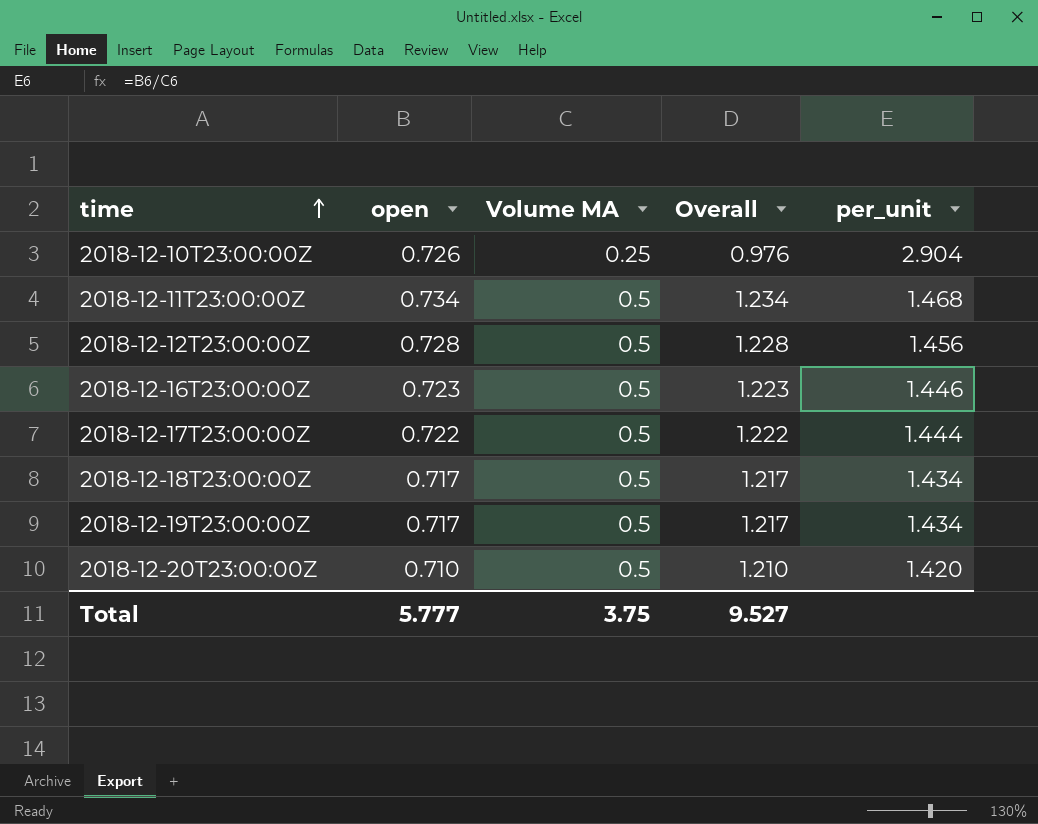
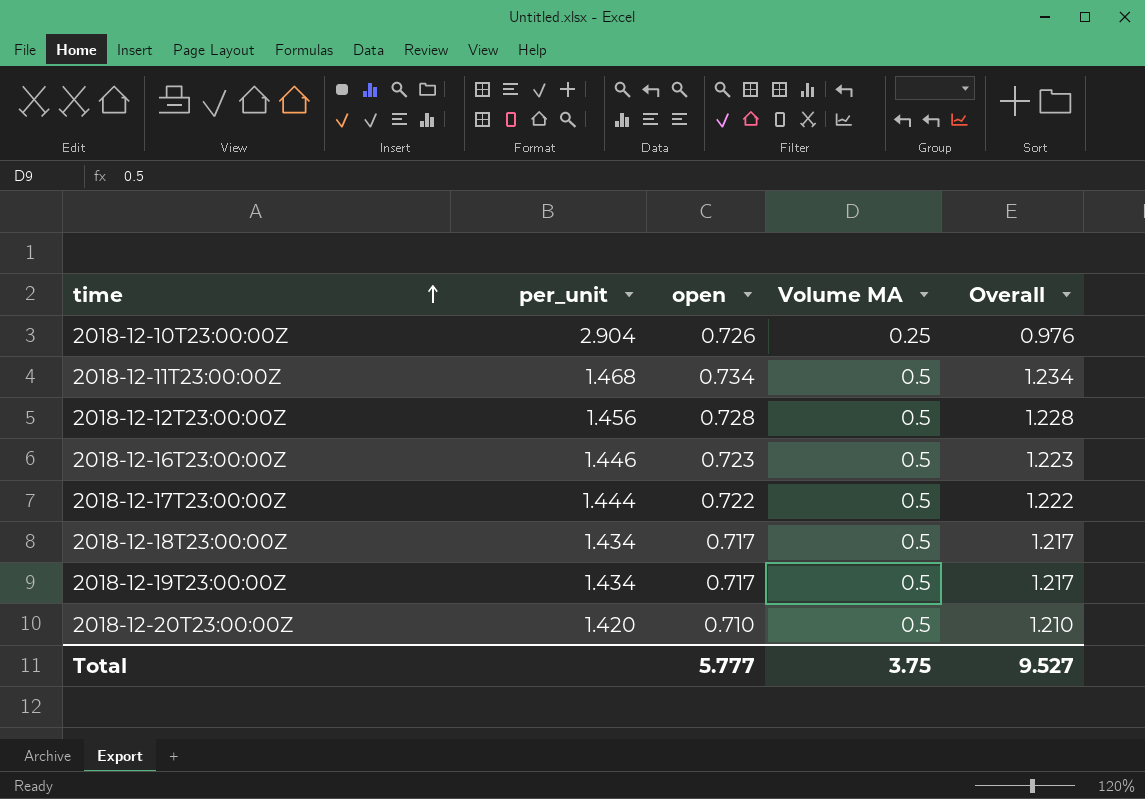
column per_unit | position: 5 -> 2

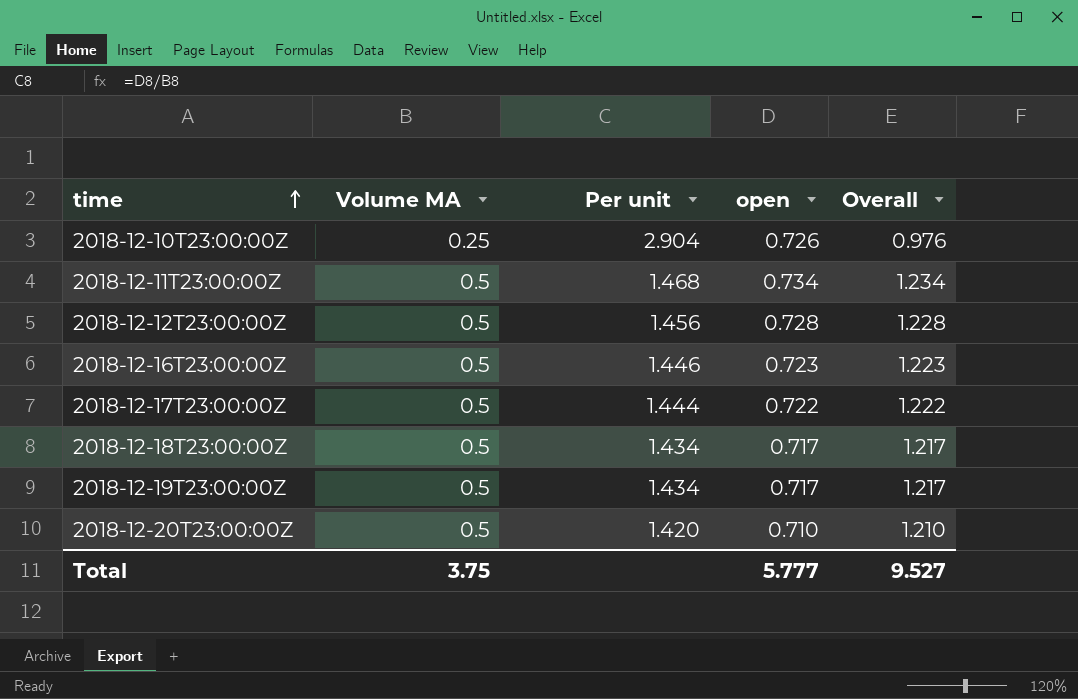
column Volume MA | position: 4 -> 2
column name: per_unit -> Per unit

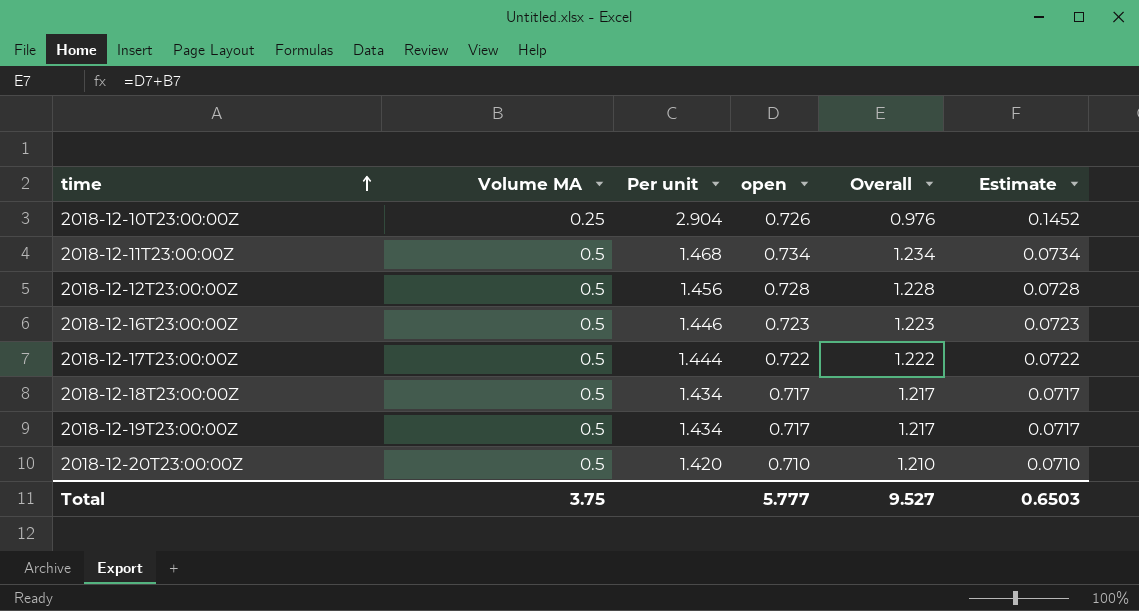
column Estimate | formula: none -> [Per unit] * 0.05

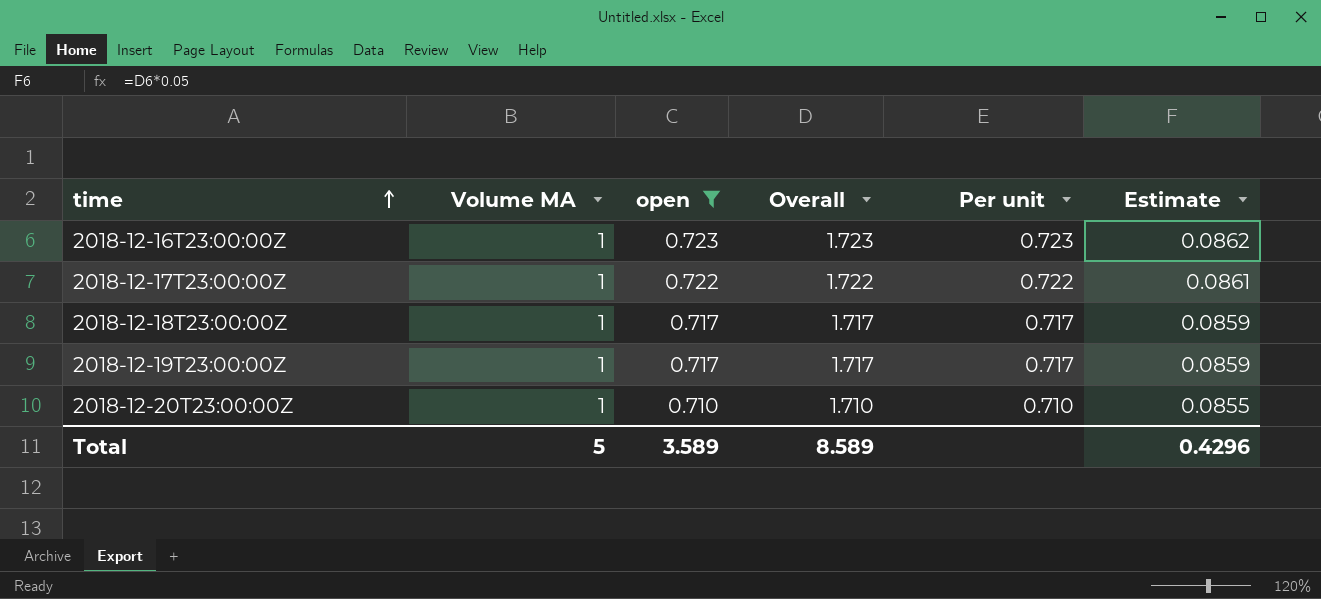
filter: none -> open <= 0.723
column Per unit | position: 3 -> 5
column Estimate | formula: [Per unit] * 0.05 -> [Overall] * 0.05
2018-12-16T23:00:00Z | Volume MA: 0.5 -> 1
2018-12-16T23:00:00Z | Overall: 1.223 -> 1.723
2018-12-16T23:00:00Z | Per unit: 1.446 -> 0.723
2018-12-17T23:00:00Z | Volume MA: 0.5 -> 1
2018-12-17T23:00:00Z | Overall: 1.222 -> 1.722
2018-12-17T23:00:00Z | Per unit: 1.444 -> 0.722
2018-12-18T23:00:00Z | Volume MA: 0.5 -> 1
2018-12-18T23:00:00Z | Overall: 1.217 -> 1.717
2018-12-18T23:00:00Z | Per unit: 1.434 -> 0.717
2018-12-19T23:00:00Z | Volume MA: 0.5 -> 1
2018-12-19T23:00:00Z | Overall: 1.217 -> 1.717
2018-12-19T23:00:00Z | Per unit: 1.434 -> 0.717
2018-12-20T23:00:00Z | Volume MA: 0.5 -> 1
2018-12-20T23:00:00Z | Overall: 1.210 -> 1.710
2018-12-20T23:00:00Z | Per unit: 1.420 -> 0.710
Total | Volume MA: 3.75 -> 5
Total | open: 5.777 -> 3.589
Total | Overall: 9.527 -> 8.589
Total | Estimate: 0.6503 -> 0.4296

